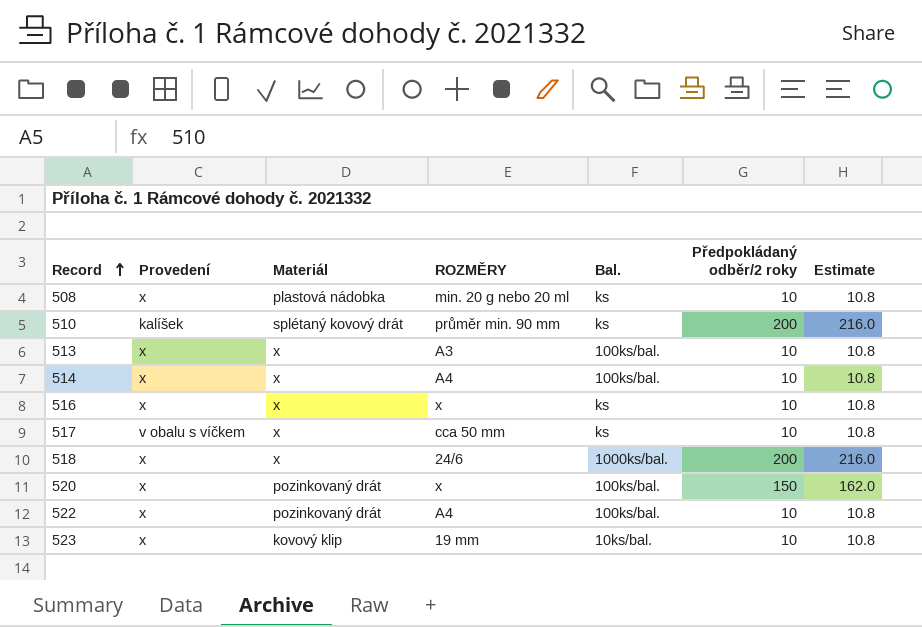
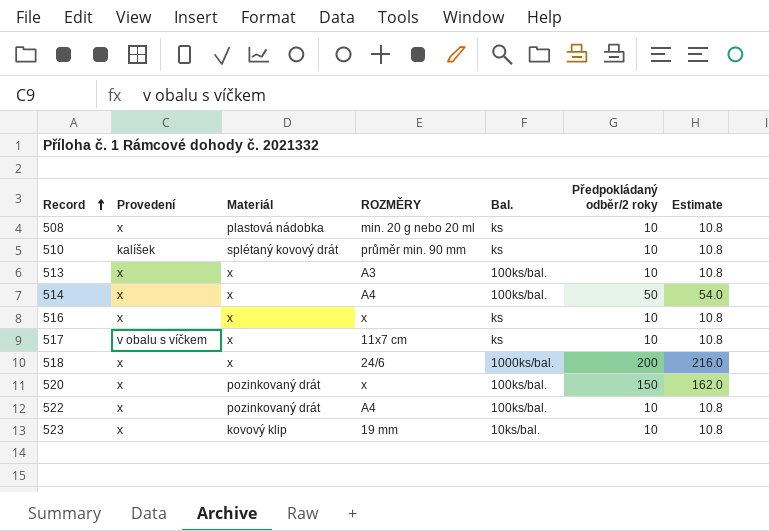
510 | Předpokládaný odběr/2 roky: 200 -> 10
510 | Estimate: 216.0 -> 10.8
514 | Předpokládaný odběr/2 roky: 10 -> 50
514 | Estimate: 10.8 -> 54.0
517 | ROZMĚRY: cca 50 mm -> 11x7 cm

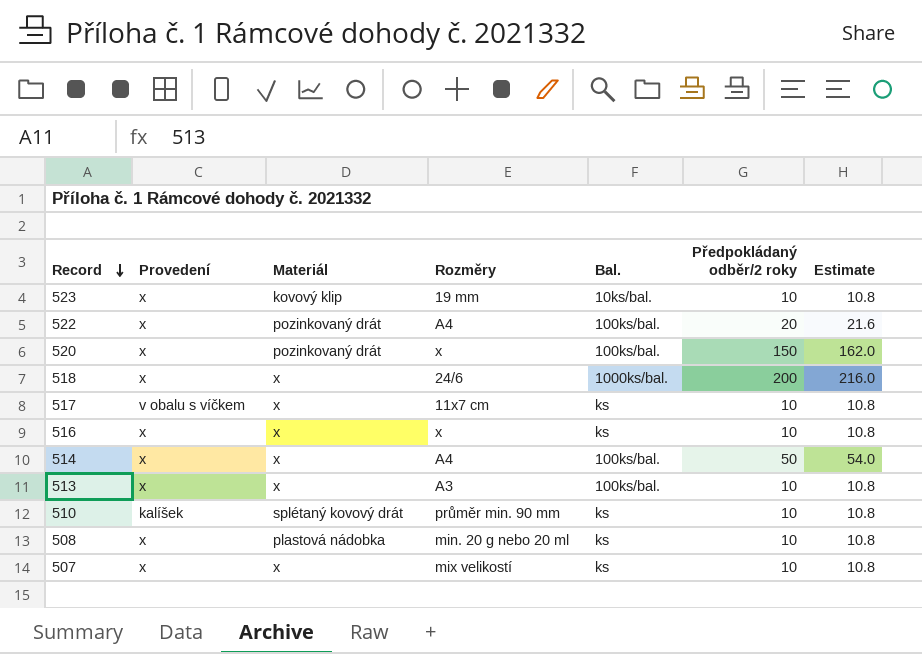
row order: Record ascending -> Record descending
column name: ROZMĚRY -> Rozměry
522 | Předpokládaný odběr/2 roky: 10 -> 20
522 | Estimate: 10.8 -> 21.6
row 507: none -> x | x | mix velikostí | ks | 10 | 10.8

